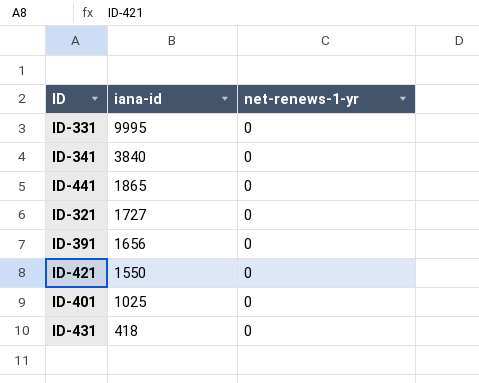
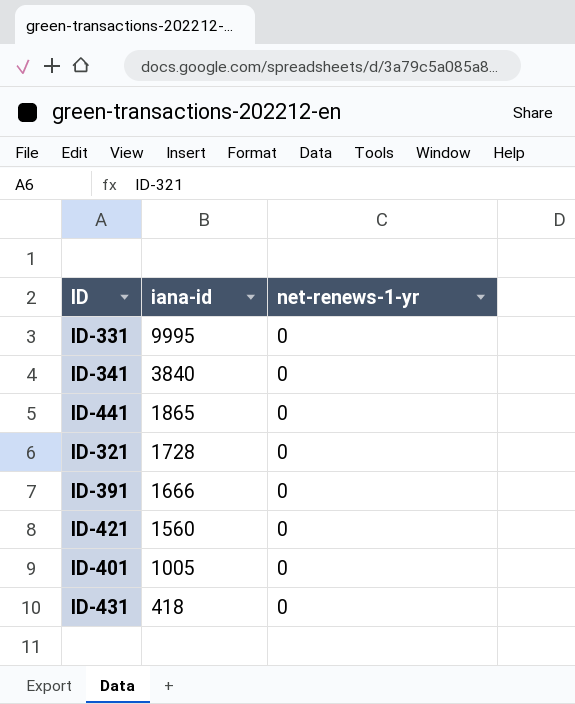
ID-321 | iana-id: 1727 -> 1728
ID-391 | iana-id: 1656 -> 1666
ID-421 | iana-id: 1550 -> 1560
ID-401 | iana-id: 1025 -> 1005

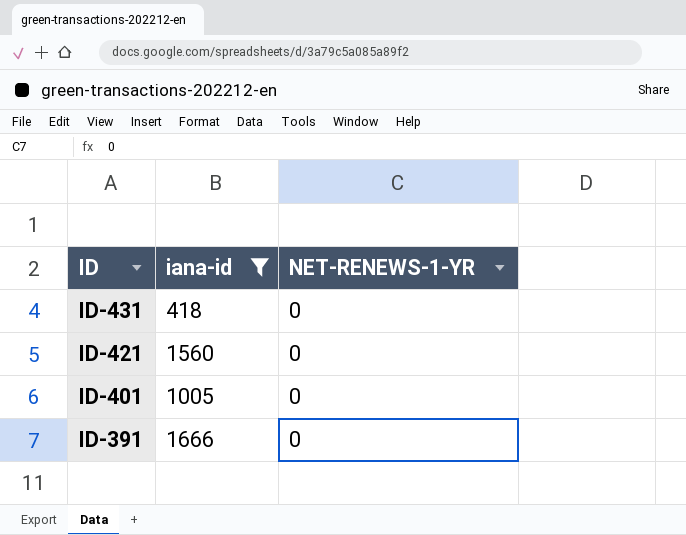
filter: none -> iana-id <= 1666
row order: iana-id descending -> ID descending
column name: net-renews-1-yr -> NET-RENEWS-1-YR

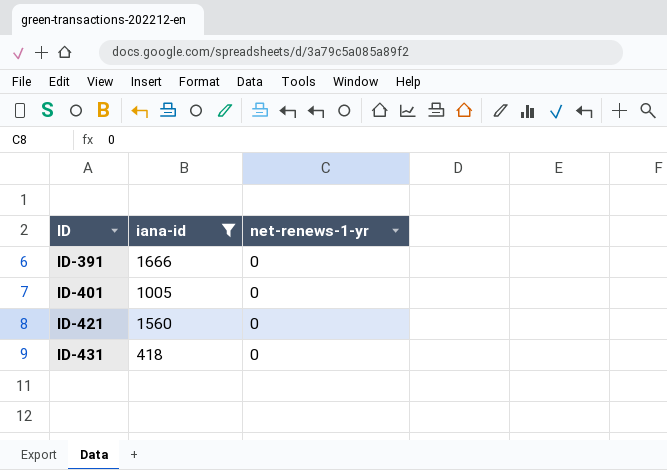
row order: ID descending -> ID ascending
column name: NET-RENEWS-1-YR -> net-renews-1-yr

